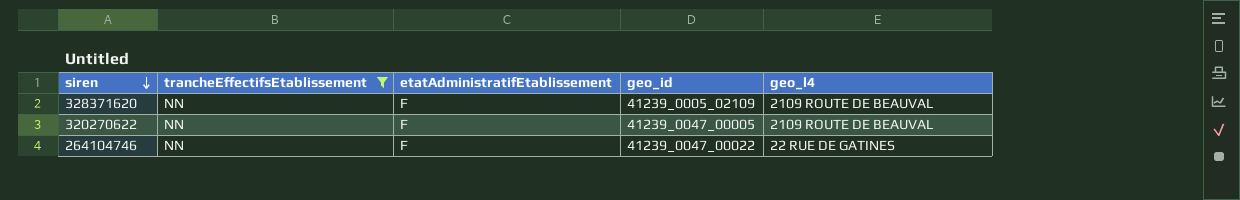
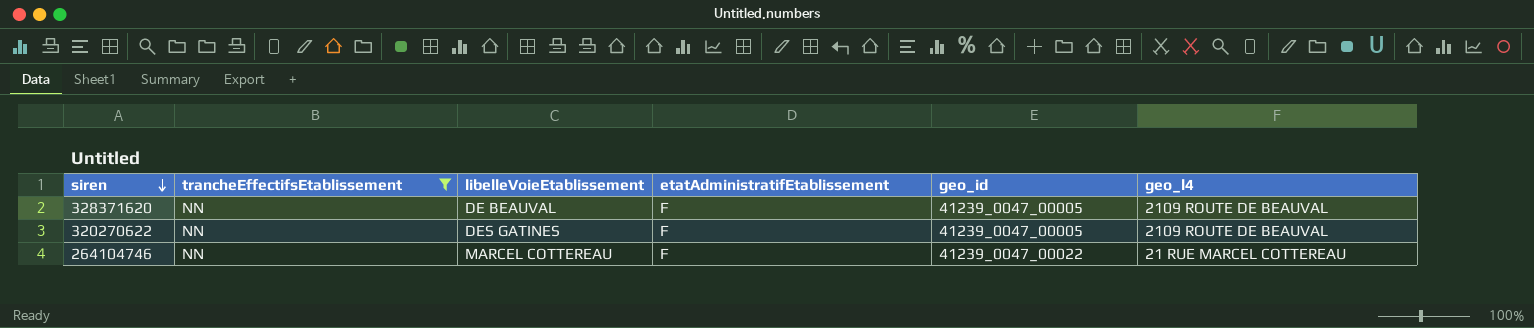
column libelleVoieEtablissement | position: none -> 3
328371620 | geo_id: 41239_0005_02109 -> 41239_0047_00005
264104746 | geo_l4: 22 RUE DE GATINES -> 21 RUE MARCEL COTTEREAU

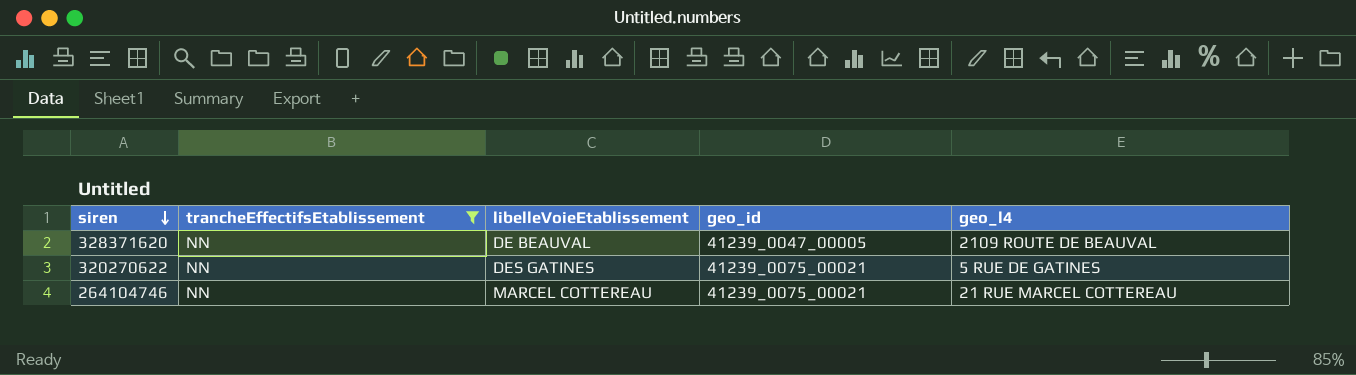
column etatAdministratifEtablissement | position: 4 -> none
320270622 | geo_id: 41239_0047_00005 -> 41239_0075_00021
320270622 | geo_l4: 2109 ROUTE DE BEAUVAL -> 5 RUE DE GATINES
264104746 | geo_id: 41239_0047_00022 -> 41239_0075_00021

